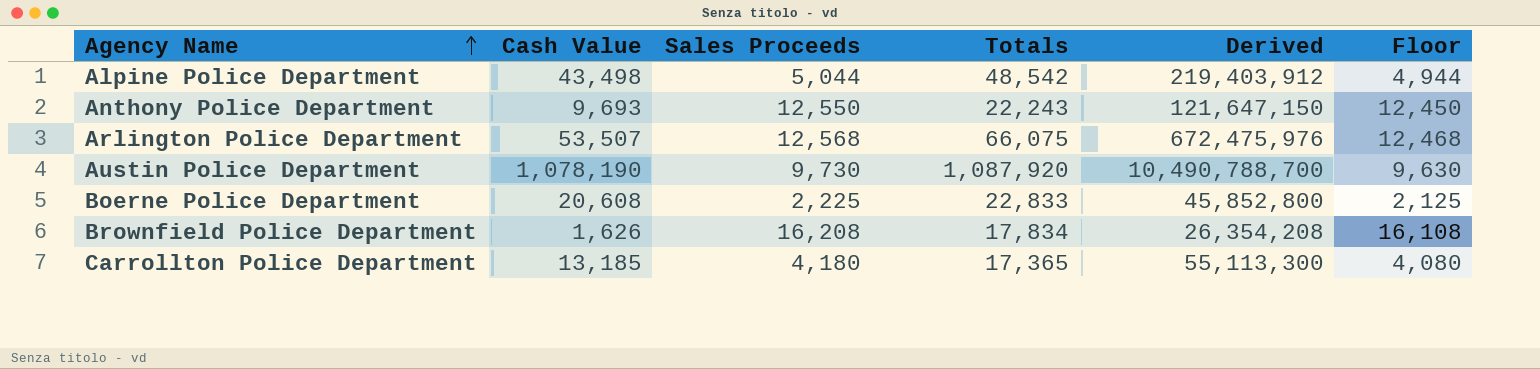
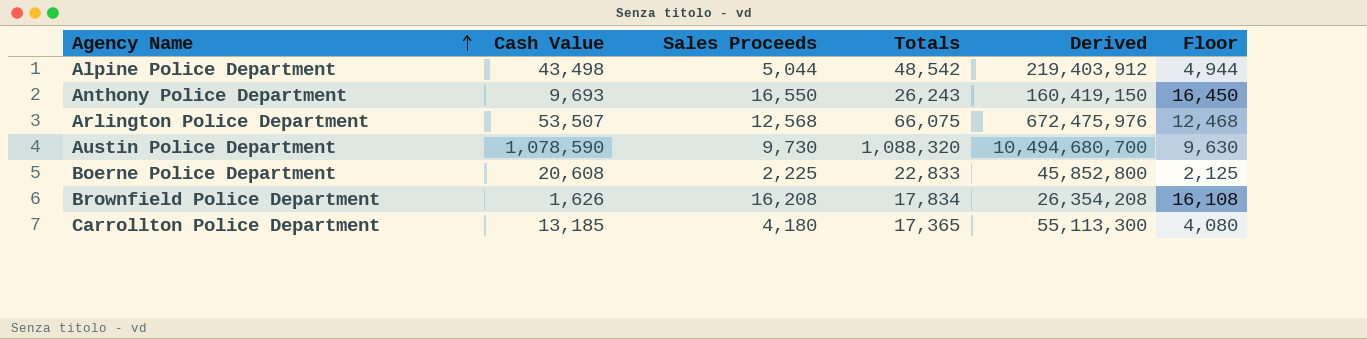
Anthony Police Department | Sales Proceeds: 12,550 -> 16,550
Anthony Police Department | Totals: 22,243 -> 26,243
Anthony Police Department | Derived: 121,647,150 -> 160,419,150
Anthony Police Department | Floor: 12,450 -> 16,450
Austin Police Department | Cash Value: 1,078,190 -> 1,078,590
Austin Police Department | Totals: 1,087,920 -> 1,088,320
Austin Police Department | Derived: 10,490,788,700 -> 10,494,680,700

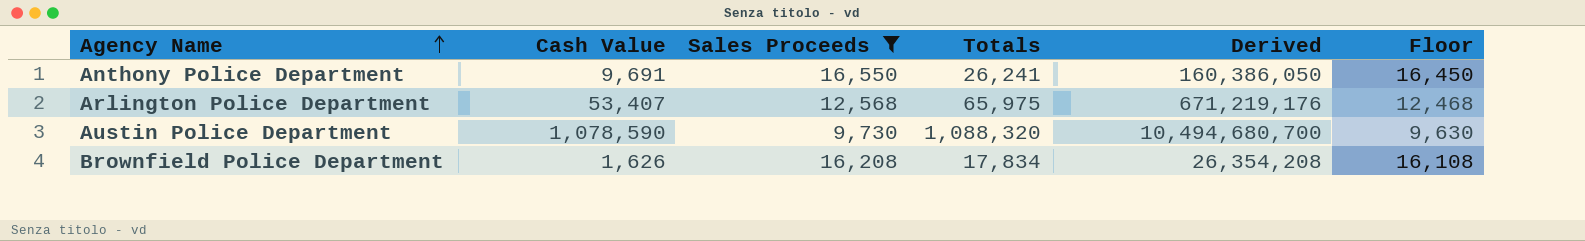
filter: none -> Sales Proceeds >= 9,730
Anthony Police Department | Cash Value: 9,693 -> 9,691
Anthony Police Department | Totals: 26,243 -> 26,241
Anthony Police Department | Derived: 160,419,150 -> 160,386,050
Arlington Police Department | Cash Value: 53,507 -> 53,407
Arlington Police Department | Totals: 66,075 -> 65,975
Arlington Police Department | Derived: 672,475,976 -> 671,219,176

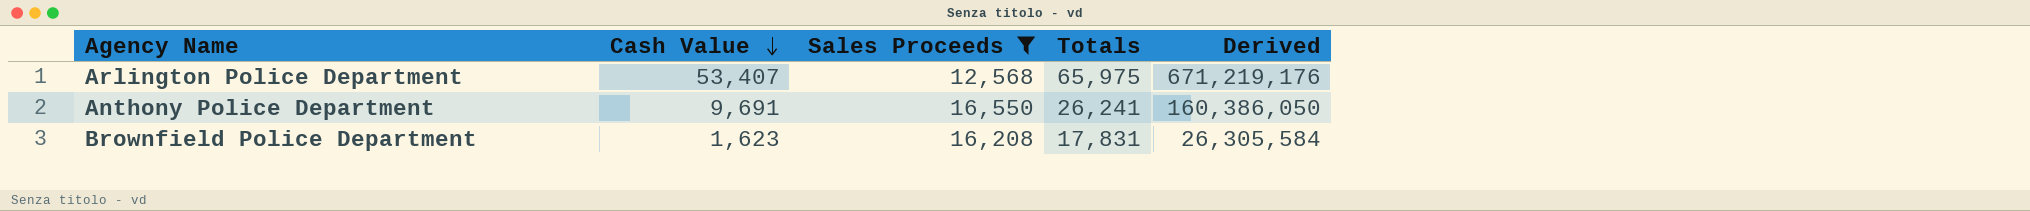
row order: Agency Name ascending -> Cash Value descending
column Floor | formula: [Sales Proceeds] - 100 -> none
row Austin Police Department: 1,078,590 | 9,730 | 1,088,320 | 10,494,680,700 | 9,630 -> none
Brownfield Police Department | Cash Value: 1,626 -> 1,623
Brownfield Police Department | Totals: 17,834 -> 17,831
Brownfield Police Department | Derived: 26,354,208 -> 26,305,584

